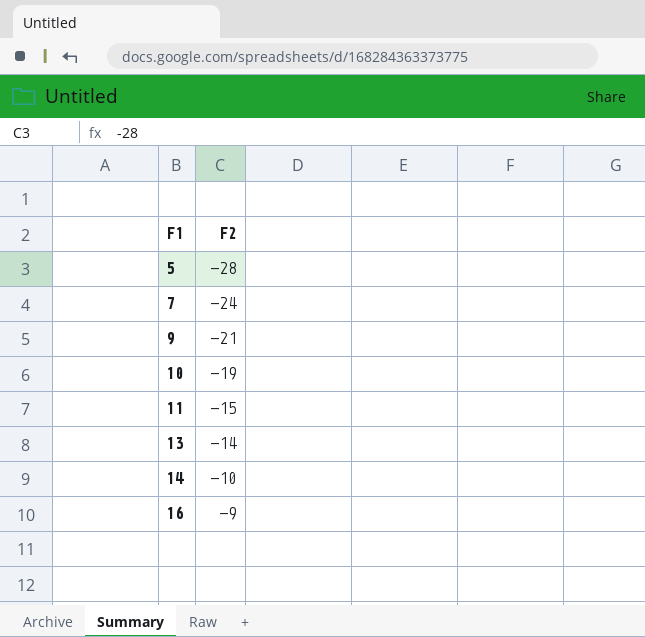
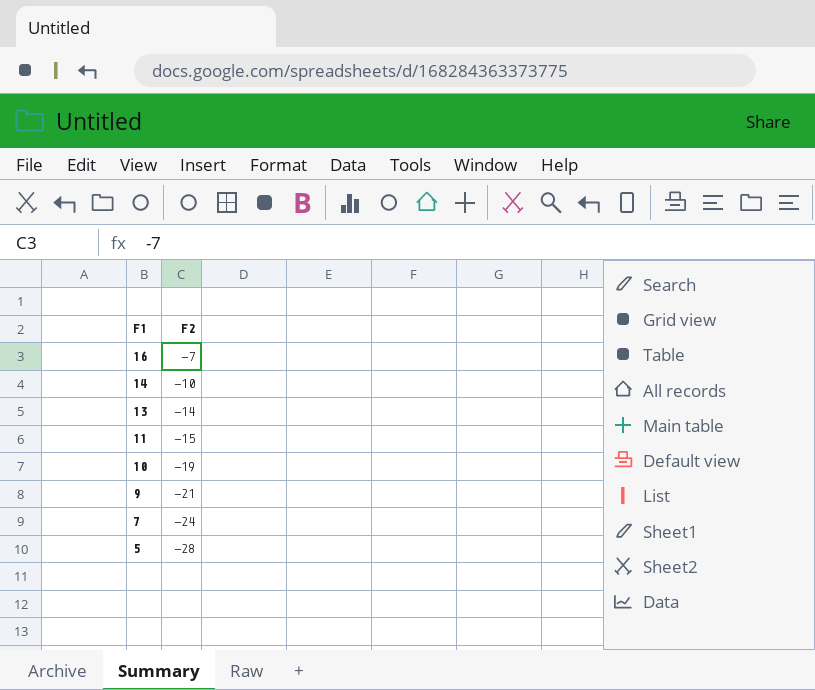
row order: F1 ascending -> F1 descending
16 | F2: -9 -> -7

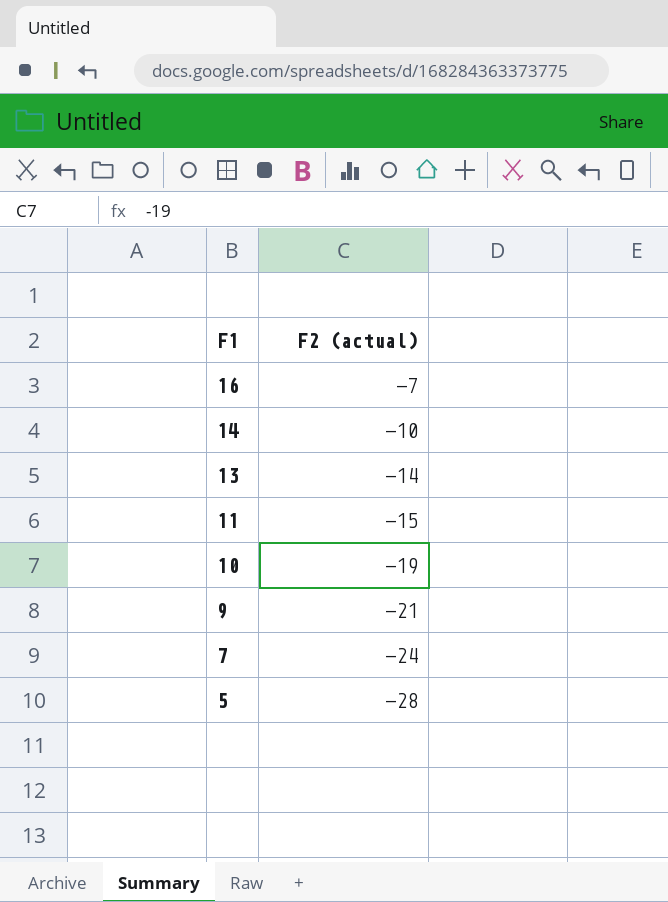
column name: F2 -> F2 (actual)

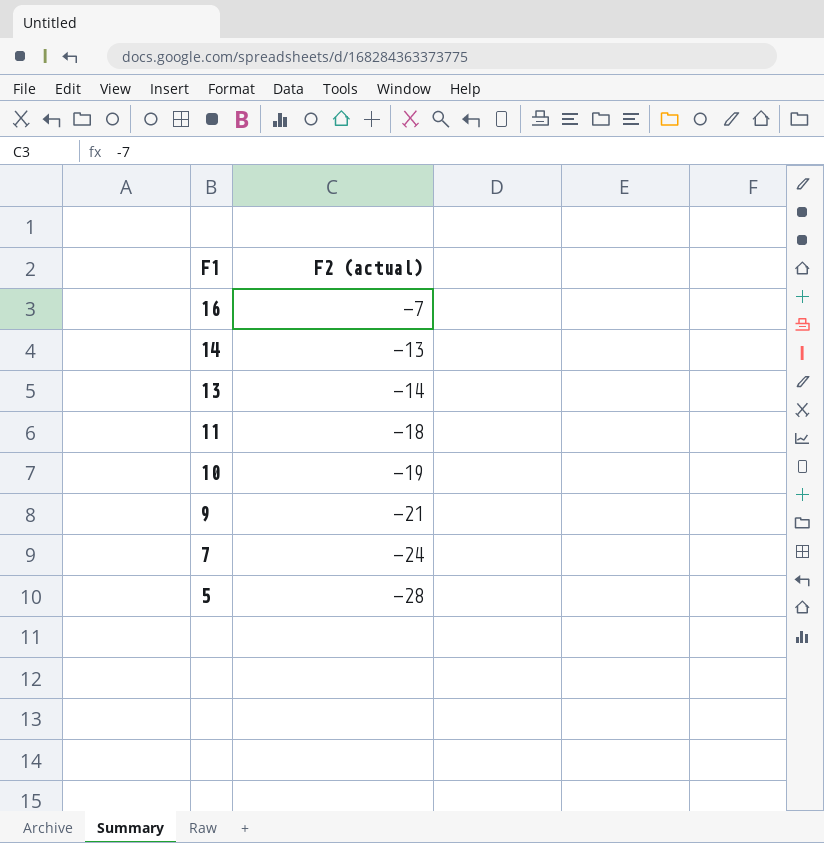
14 | F2 (actual): -10 -> -13
11 | F2 (actual): -15 -> -18

